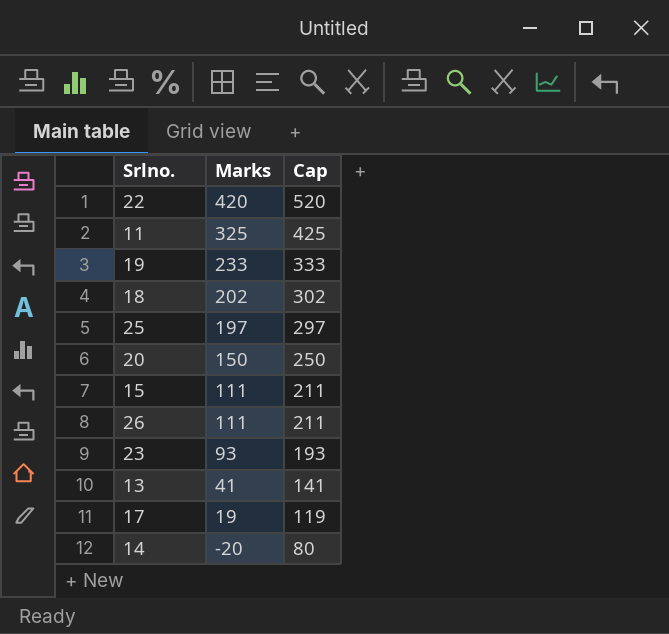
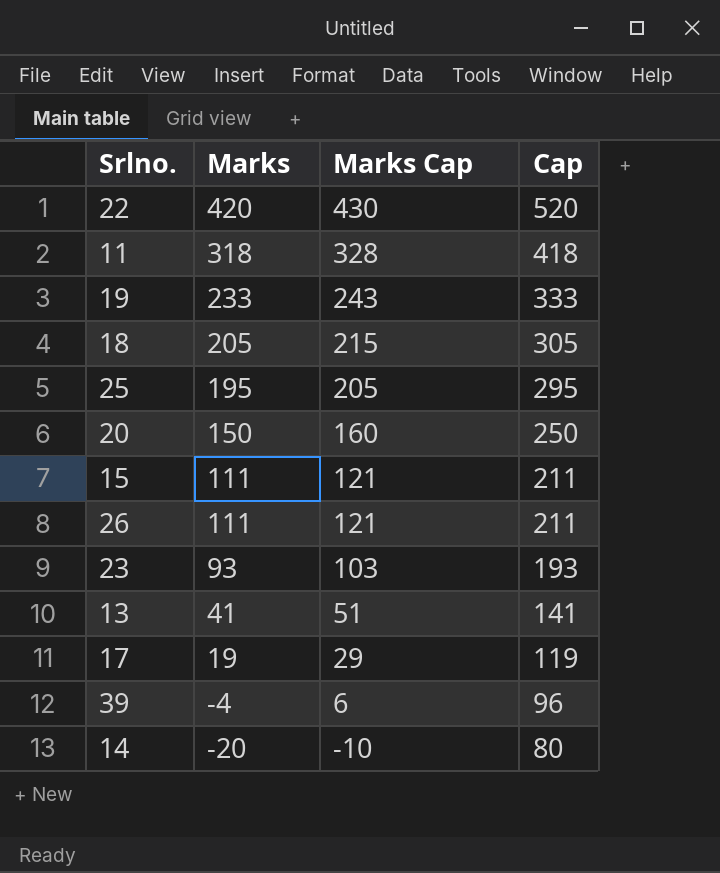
column Marks Cap | formula: none -> [Marks] + 10
11 | Marks: 325 -> 318
11 | Cap: 425 -> 418
18 | Marks: 202 -> 205
18 | Cap: 302 -> 305
25 | Marks: 197 -> 195
25 | Cap: 297 -> 295
row 39: none -> -4 | 6 | 96

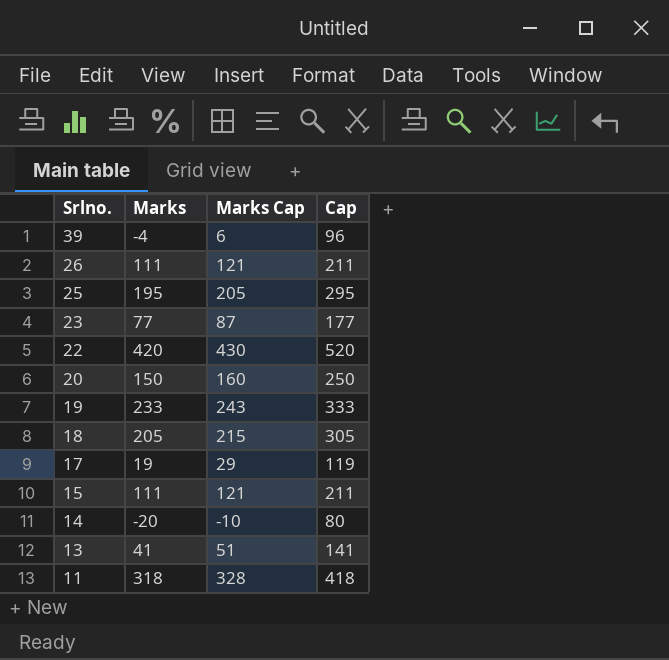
row order: Marks descending -> Srlno. descending
23 | Marks: 93 -> 77
23 | Marks Cap: 103 -> 87
23 | Cap: 193 -> 177

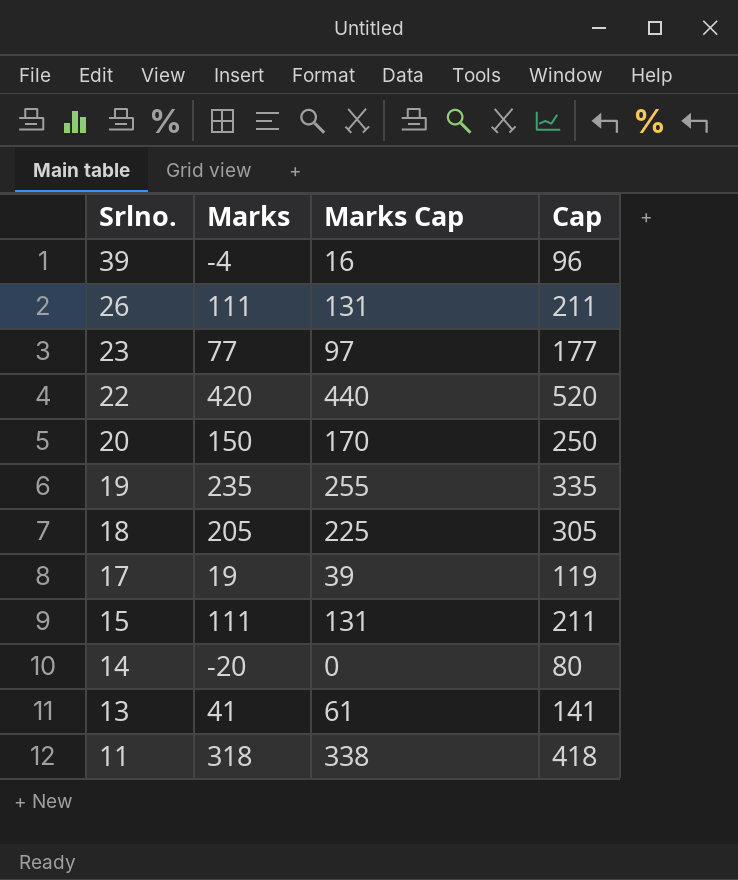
column Marks Cap | formula: [Marks] + 10 -> [Marks] + 20
row 25: 195 | 205 | 295 -> none
19 | Marks: 233 -> 235
19 | Cap: 333 -> 335

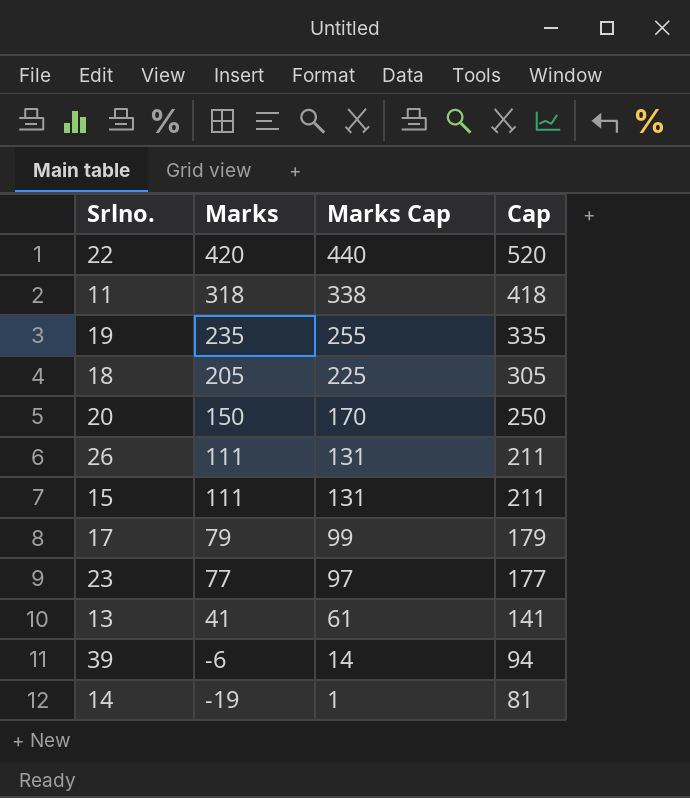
row order: Srlno. descending -> Marks descending
17 | Marks: 19 -> 79
17 | Marks Cap: 39 -> 99
17 | Cap: 119 -> 179
39 | Marks: -4 -> -6
39 | Marks Cap: 16 -> 14
39 | Cap: 96 -> 94
14 | Marks: -20 -> -19
14 | Marks Cap: 0 -> 1
14 | Cap: 80 -> 81

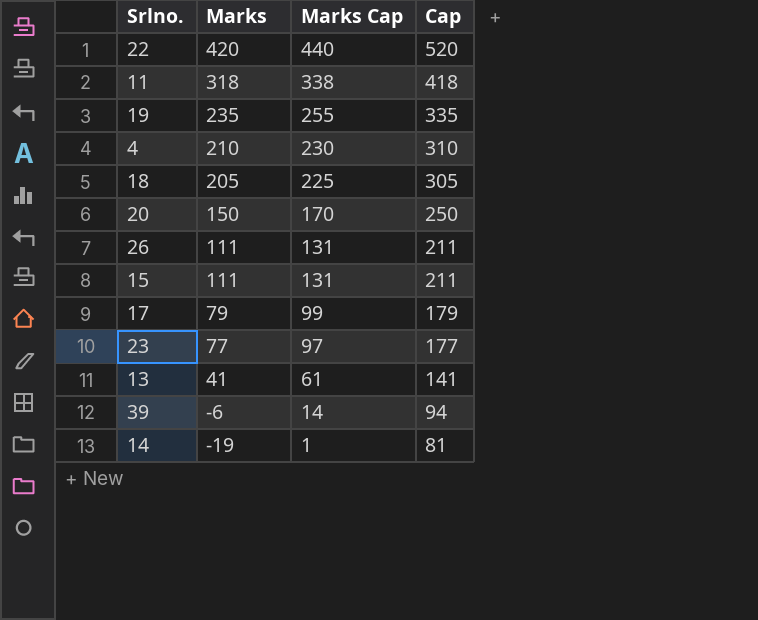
row 4: none -> 210 | 230 | 310

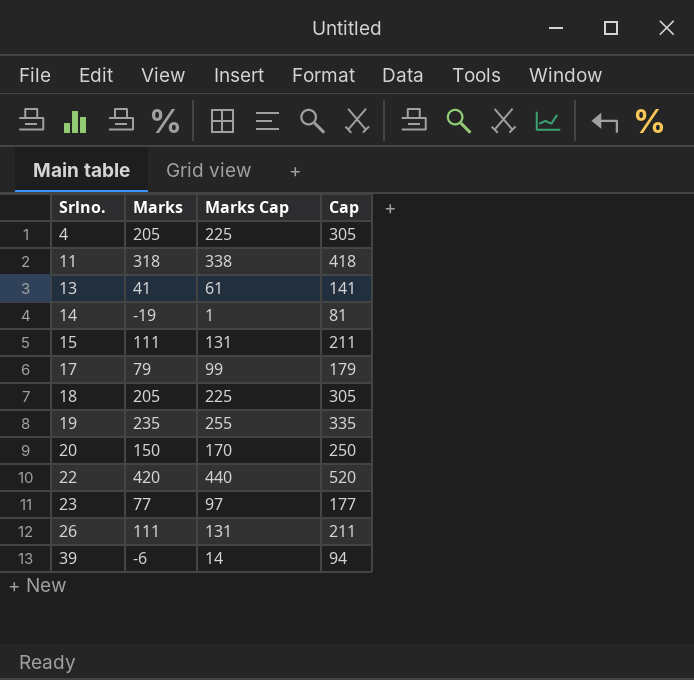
row order: Marks descending -> Srlno. ascending
4 | Marks: 210 -> 205
4 | Marks Cap: 230 -> 225
4 | Cap: 310 -> 305

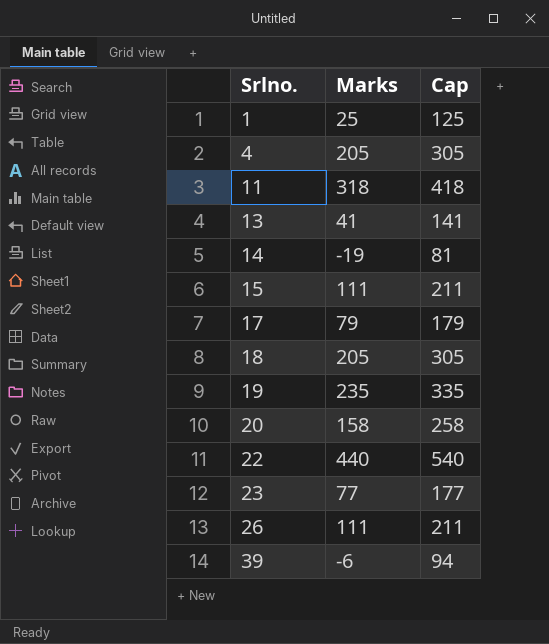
column Marks Cap | formula: [Marks] + 20 -> none
row 1: none -> 25 | 125
20 | Marks: 150 -> 158
20 | Cap: 250 -> 258
22 | Marks: 420 -> 440
22 | Cap: 520 -> 540

